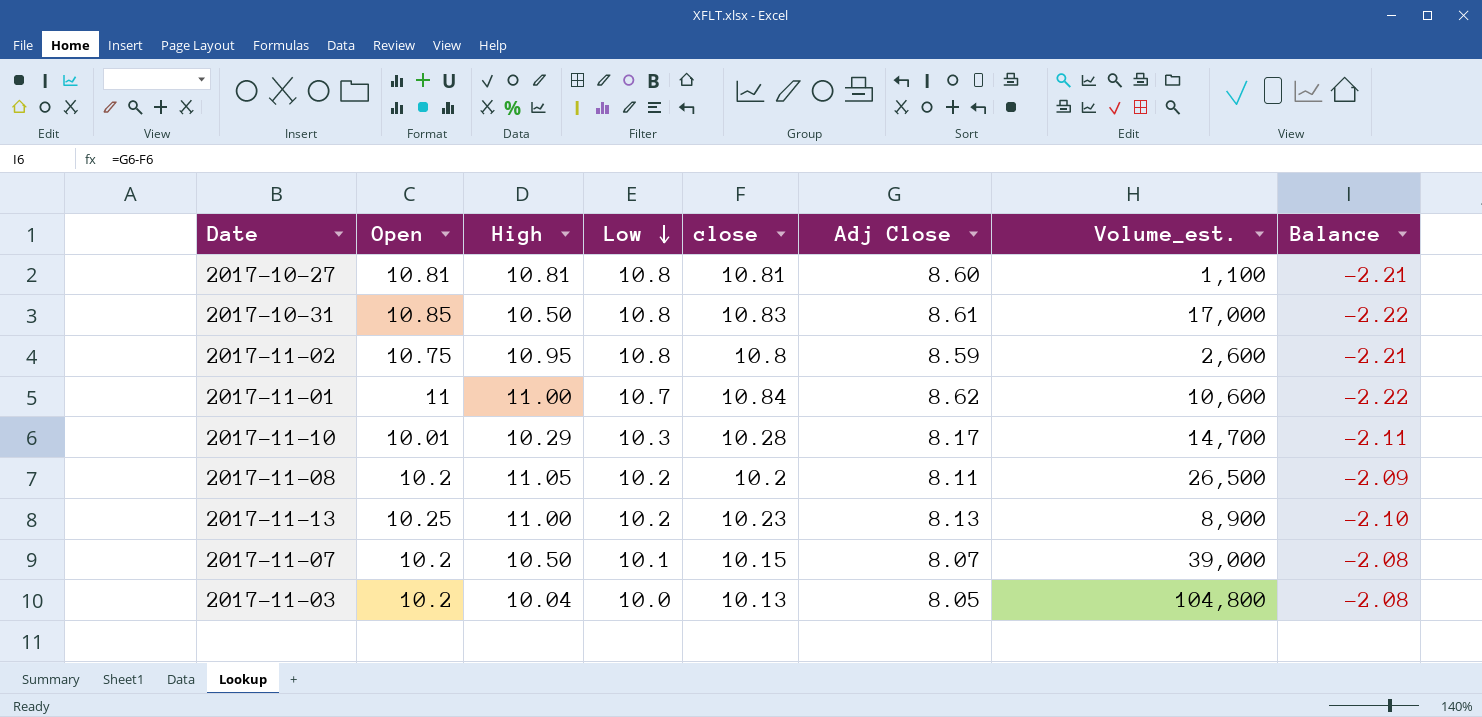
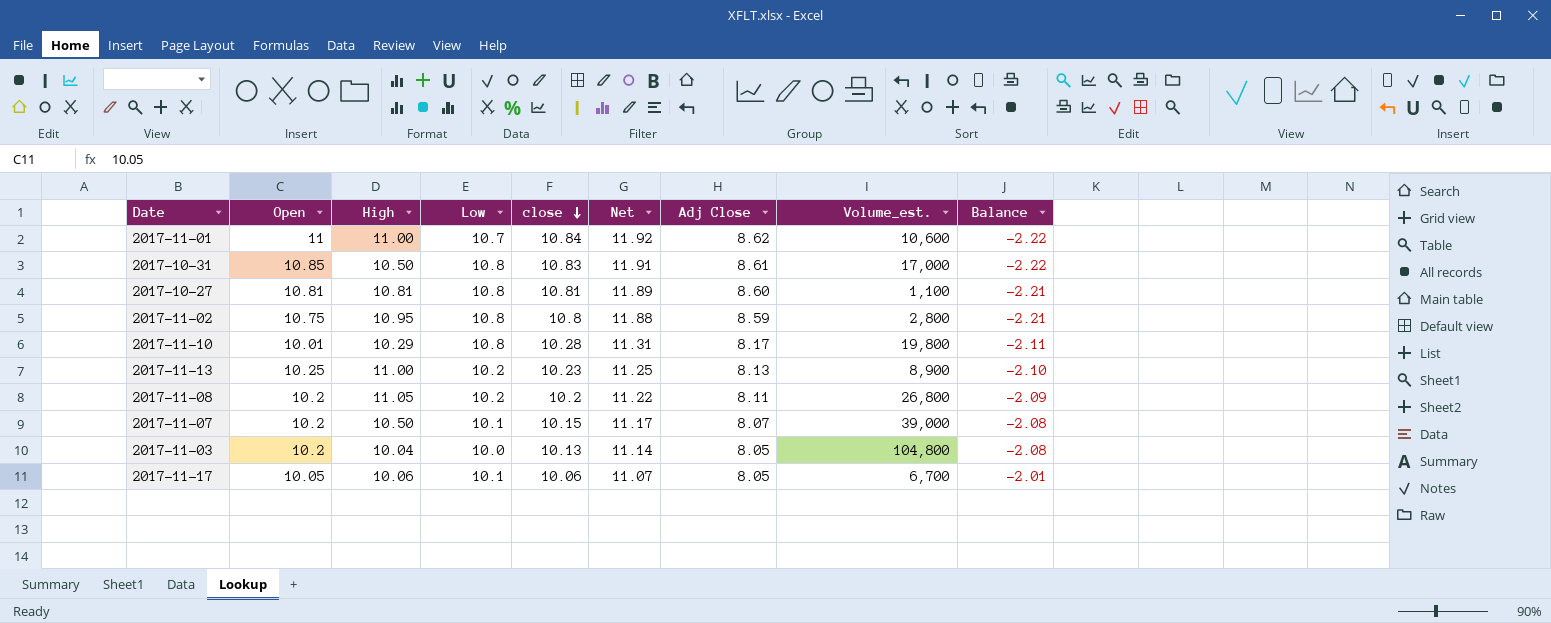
row order: Low descending -> close descending
column Net | formula: none -> [close] * 1.1
2017-11-02 | Volume_est.: 2,600 -> 2,800
2017-11-10 | Low: 10.3 -> 10.8
2017-11-10 | Volume_est.: 14,700 -> 19,800
2017-11-08 | Volume_est.: 26,500 -> 26,800
row 2017-11-17: none -> 10.05 | 10.06 | 10.1 | 10.06 | 11.07 | 8.05 | 6,700 | -2.01

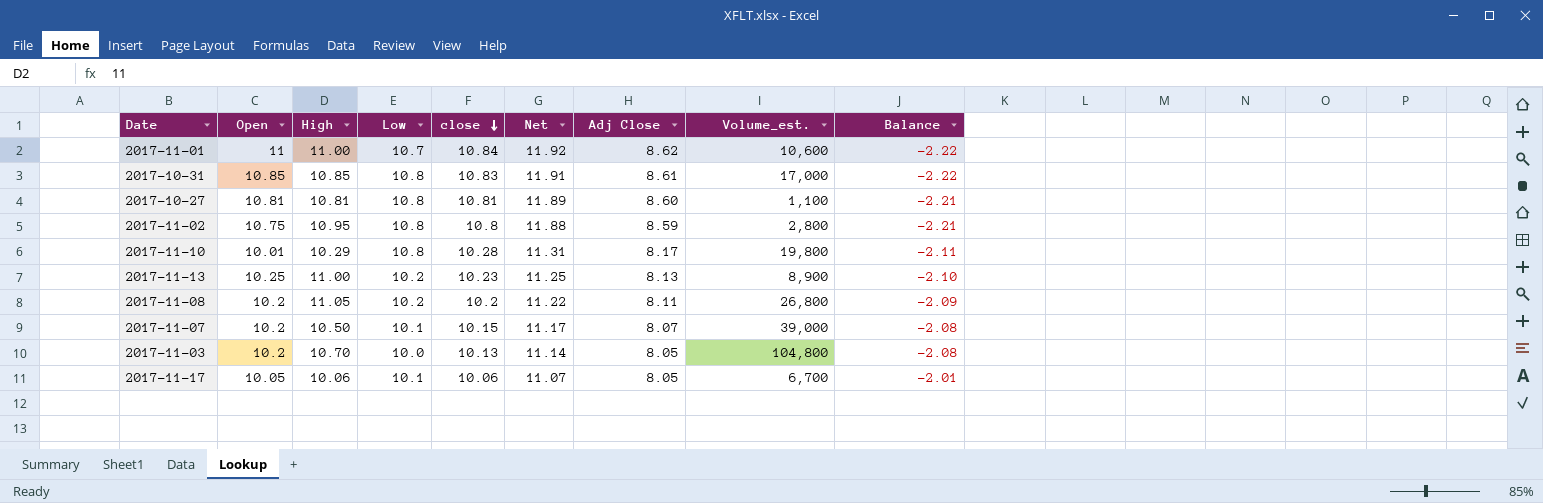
2017-10-31 | High: 10.50 -> 10.85
2017-11-03 | High: 10.04 -> 10.70

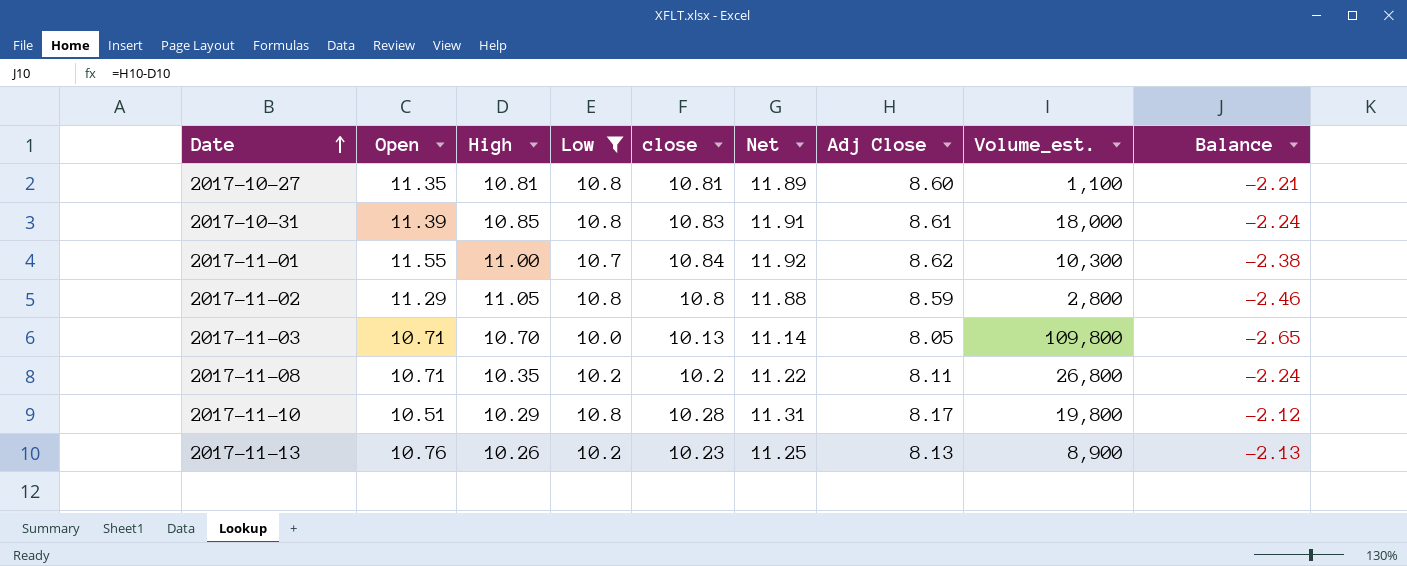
filter: none -> Low != 10.1
row order: close descending -> Date ascending
column Balance | formula: [Adj Close] - [close] -> [Adj Close] - [High]
2017-10-27 | Open: 10.81 -> 11.35
2017-10-31 | Open: 10.85 -> 11.39
2017-10-31 | Volume_est.: 17,000 -> 18,000
2017-11-01 | Open: 11 -> 11.55
2017-11-01 | Volume_est.: 10,600 -> 10,300
2017-11-02 | Open: 10.75 -> 11.29
2017-11-02 | High: 10.95 -> 11.05
2017-11-03 | Open: 10.2 -> 10.71
2017-11-03 | Volume_est.: 104,800 -> 109,800
2017-11-08 | Open: 10.2 -> 10.71
2017-11-08 | High: 11.05 -> 10.35
2017-11-10 | Open: 10.01 -> 10.51
2017-11-13 | Open: 10.25 -> 10.76
2017-11-13 | High: 11.00 -> 10.26

